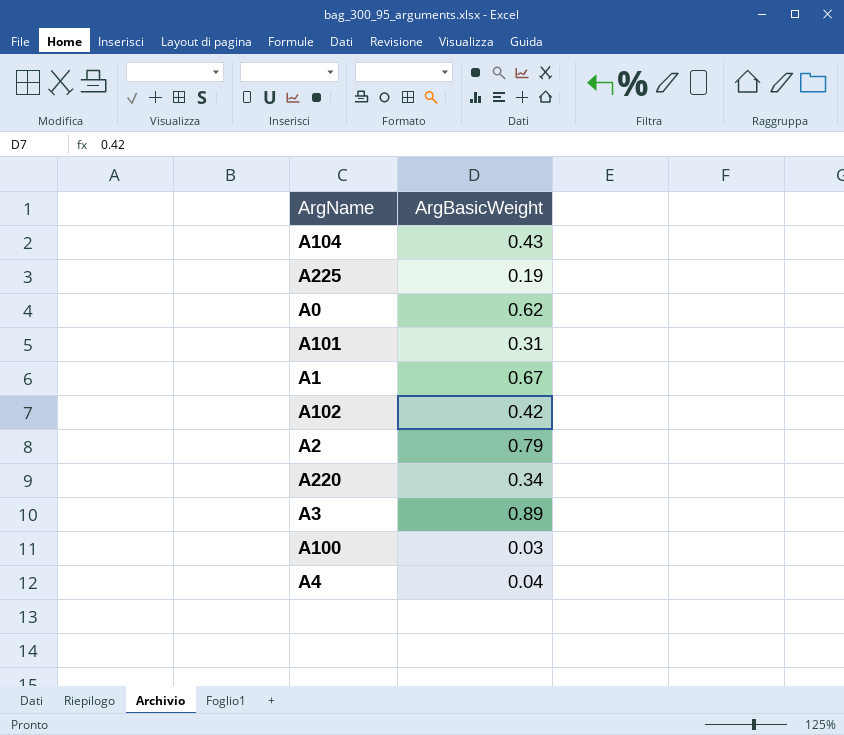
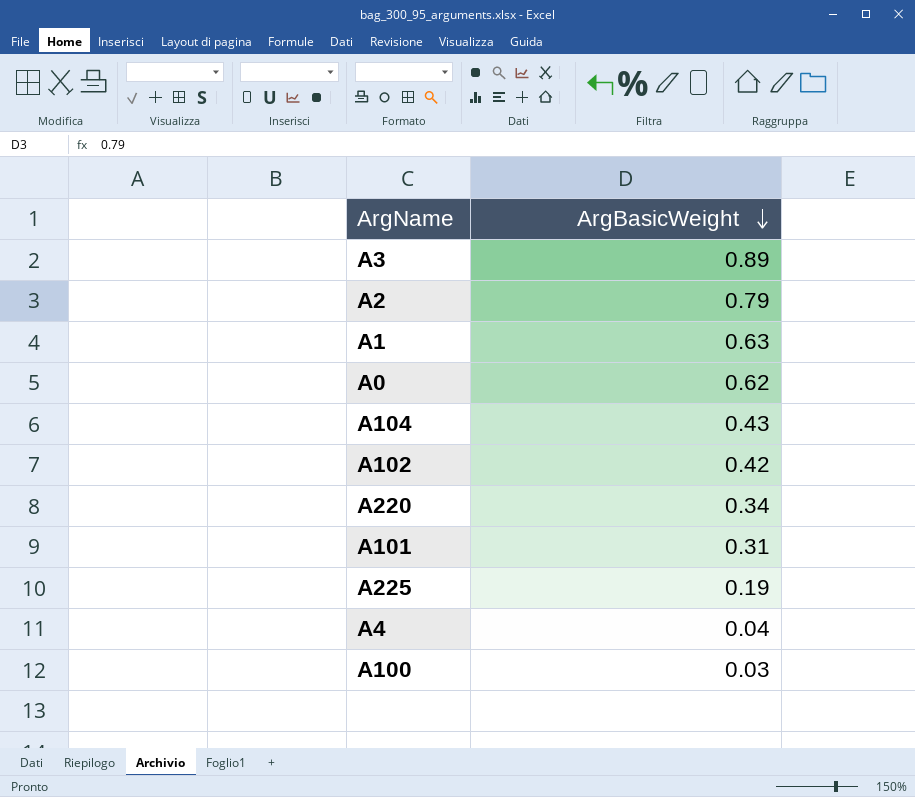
row order: none -> ArgBasicWeight descending
A1 | ArgBasicWeight: 0.67 -> 0.63

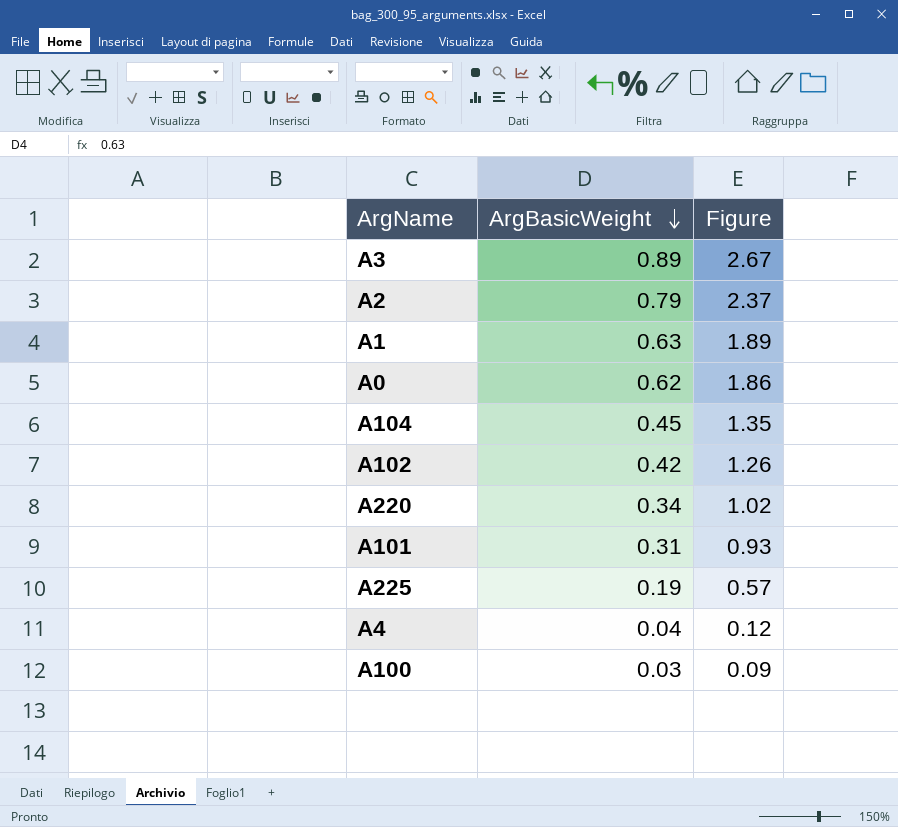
column Figure | formula: none -> [ArgBasicWeight] * 3
A104 | ArgBasicWeight: 0.43 -> 0.45

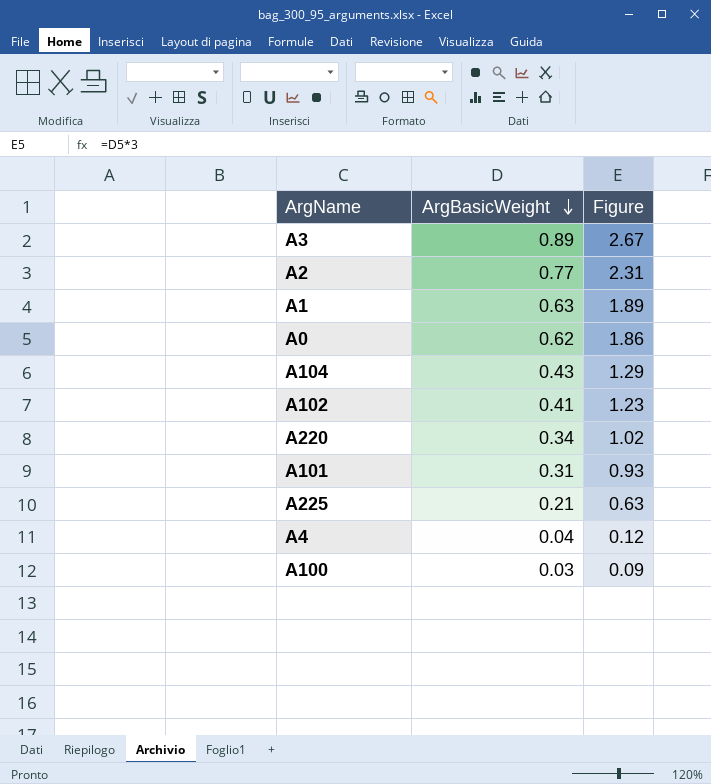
A2 | ArgBasicWeight: 0.79 -> 0.77
A2 | Figure: 2.37 -> 2.31
A104 | ArgBasicWeight: 0.45 -> 0.43
A104 | Figure: 1.35 -> 1.29
A102 | ArgBasicWeight: 0.42 -> 0.41
A102 | Figure: 1.26 -> 1.23
A225 | ArgBasicWeight: 0.19 -> 0.21
A225 | Figure: 0.57 -> 0.63

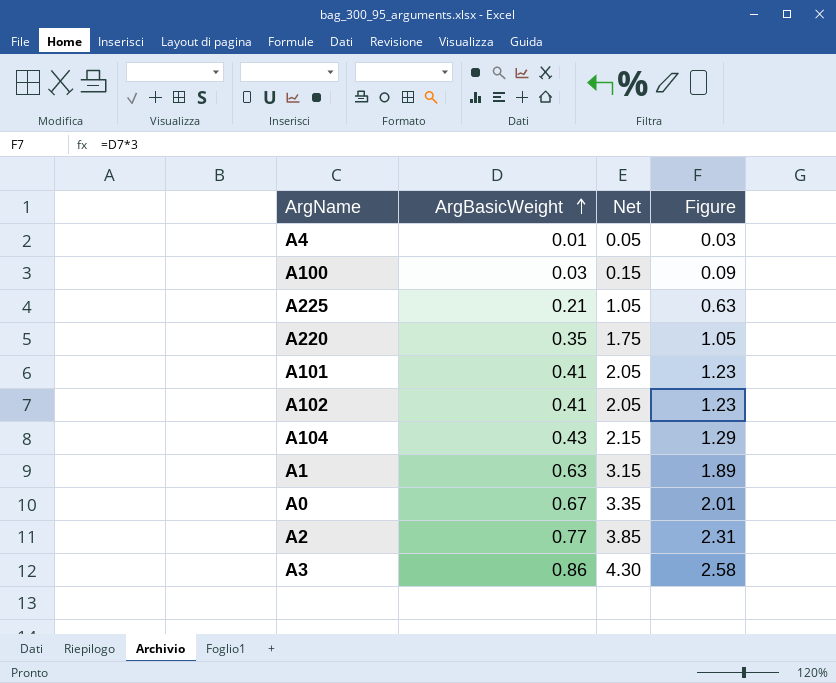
row order: ArgBasicWeight descending -> ArgBasicWeight ascending
column Net | formula: none -> [ArgBasicWeight] * 5
A4 | ArgBasicWeight: 0.04 -> 0.01
A4 | Figure: 0.12 -> 0.03
A220 | ArgBasicWeight: 0.34 -> 0.35
A220 | Figure: 1.02 -> 1.05
A101 | ArgBasicWeight: 0.31 -> 0.41
A101 | Figure: 0.93 -> 1.23
A0 | ArgBasicWeight: 0.62 -> 0.67
A0 | Figure: 1.86 -> 2.01
A3 | ArgBasicWeight: 0.89 -> 0.86
A3 | Figure: 2.67 -> 2.58

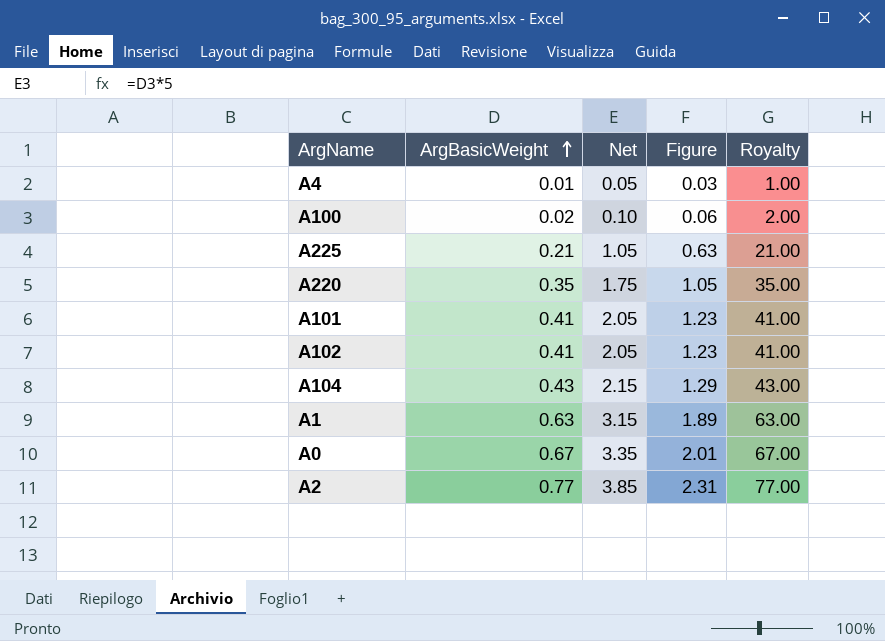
column Royalty | formula: none -> [ArgBasicWeight] * 100
row A3: 0.86 | 4.30 | 2.58 -> none
A100 | ArgBasicWeight: 0.03 -> 0.02
A100 | Net: 0.15 -> 0.10
A100 | Figure: 0.09 -> 0.06

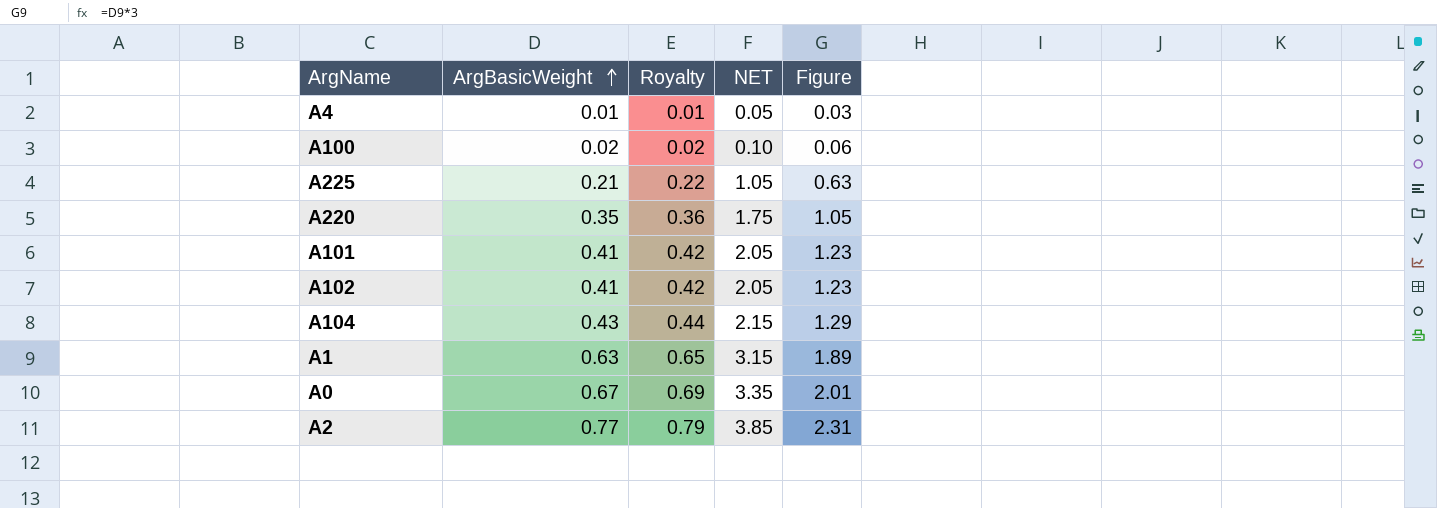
column Royalty | formula: [ArgBasicWeight] * 100 -> [ArgBasicWeight] * 1.03
column Royalty | position: 5 -> 3
column name: Net -> NET

